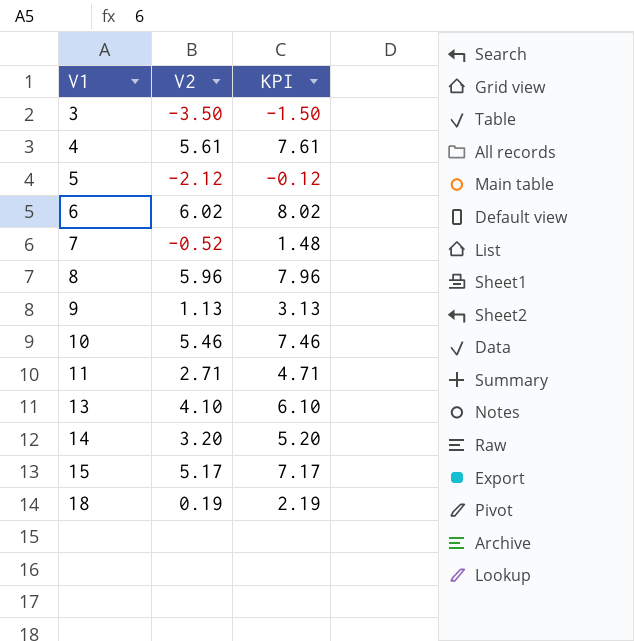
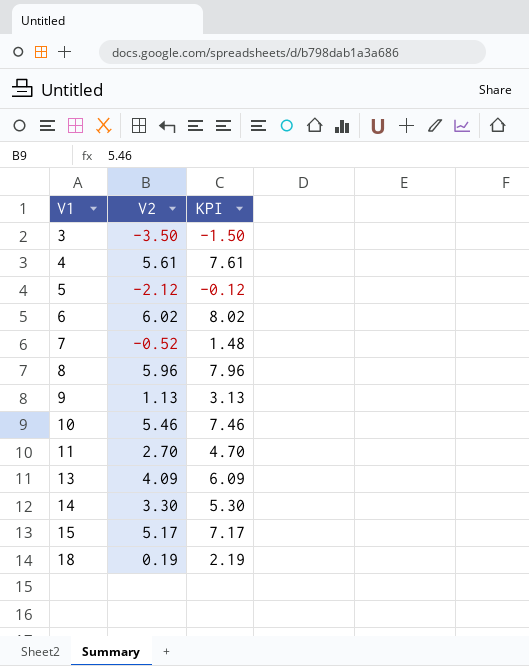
11 | V2: 2.71 -> 2.70
11 | KPI: 4.71 -> 4.70
13 | V2: 4.10 -> 4.09
13 | KPI: 6.10 -> 6.09
14 | V2: 3.20 -> 3.30
14 | KPI: 5.20 -> 5.30

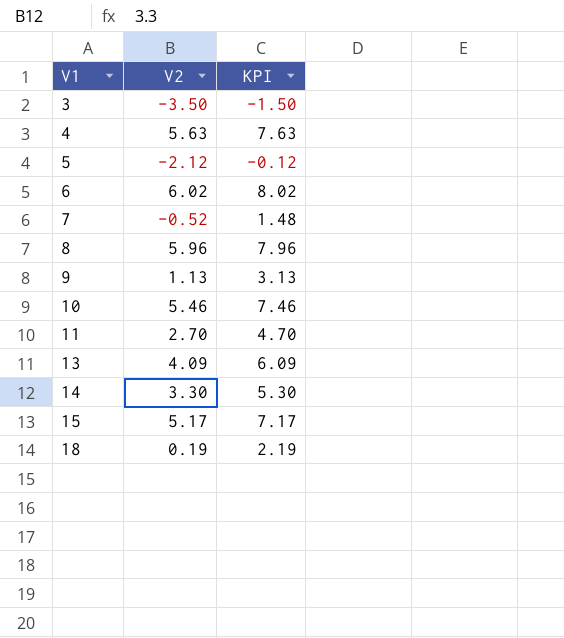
4 | V2: 5.61 -> 5.63
4 | KPI: 7.61 -> 7.63

